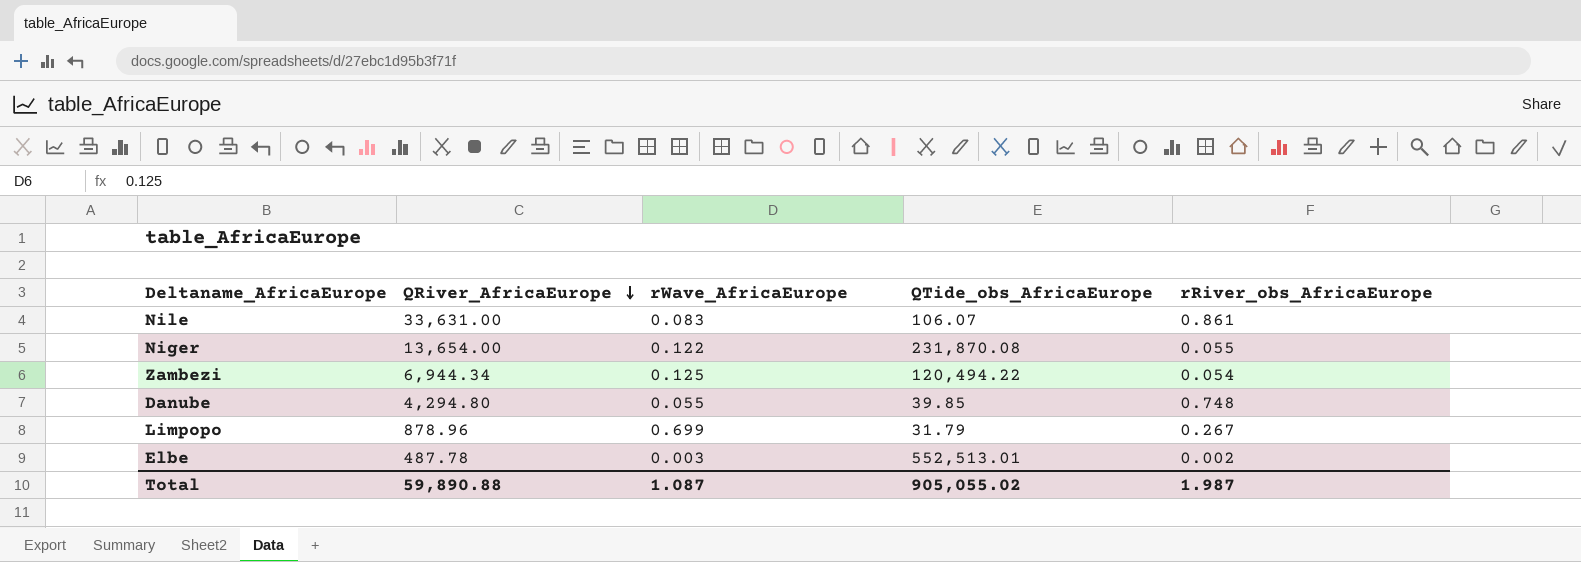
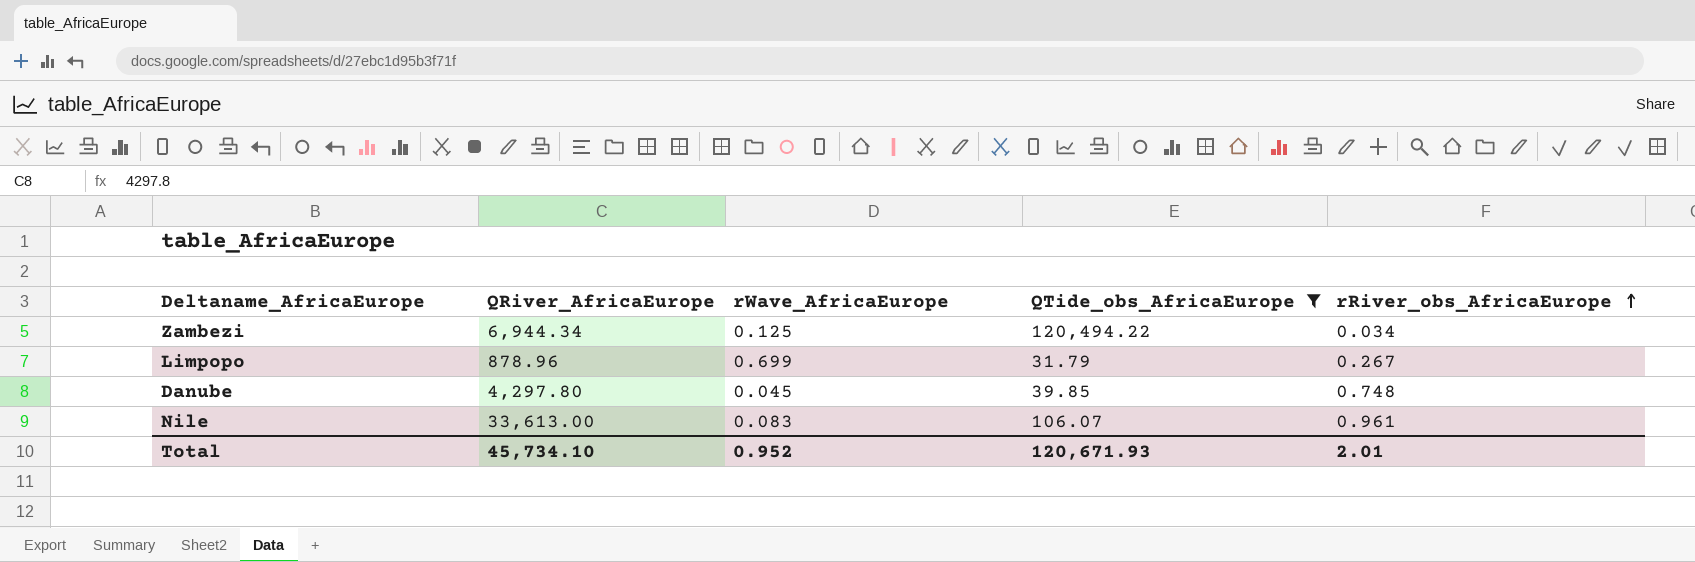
filter: none -> QTide_obs_AfricaEurope <= 120,494.22
row order: QRiver_AfricaEurope descending -> rRiver_obs_AfricaEurope ascending
Zambezi | rRiver_obs_AfricaEurope: 0.054 -> 0.034
Danube | QRiver_AfricaEurope: 4,294.80 -> 4,297.80
Danube | rWave_AfricaEurope: 0.055 -> 0.045
Nile | QRiver_AfricaEurope: 33,631.00 -> 33,613.00
Nile | rRiver_obs_AfricaEurope: 0.861 -> 0.961
Total | QRiver_AfricaEurope: 59,890.88 -> 45,734.10
Total | rWave_AfricaEurope: 1.087 -> 0.952
Total | QTide_obs_AfricaEurope: 905,055.02 -> 120,671.93
Total | rRiver_obs_AfricaEurope: 1.987 -> 2.01

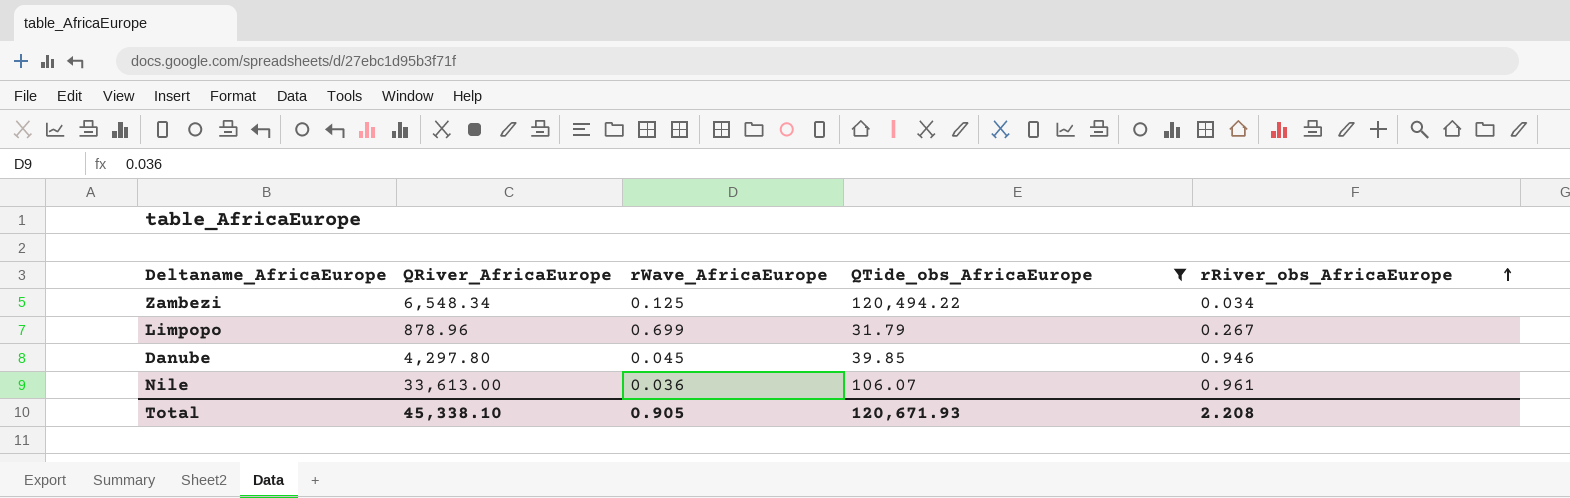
Zambezi | QRiver_AfricaEurope: 6,944.34 -> 6,548.34
Danube | rRiver_obs_AfricaEurope: 0.748 -> 0.946
Nile | rWave_AfricaEurope: 0.083 -> 0.036
Total | QRiver_AfricaEurope: 45,734.10 -> 45,338.10
Total | rWave_AfricaEurope: 0.952 -> 0.905
Total | rRiver_obs_AfricaEurope: 2.01 -> 2.208

